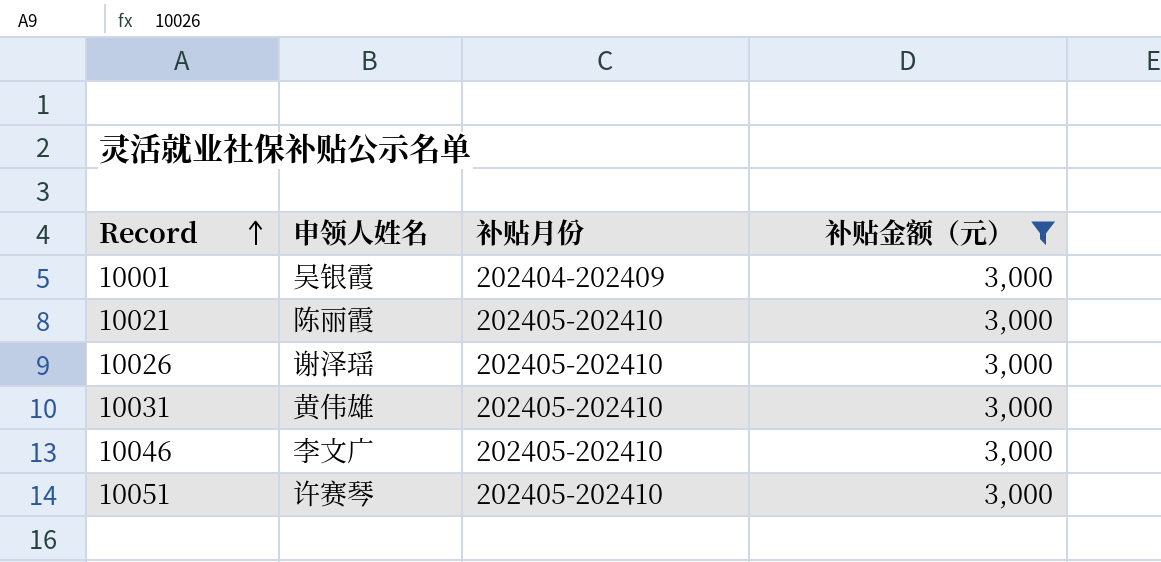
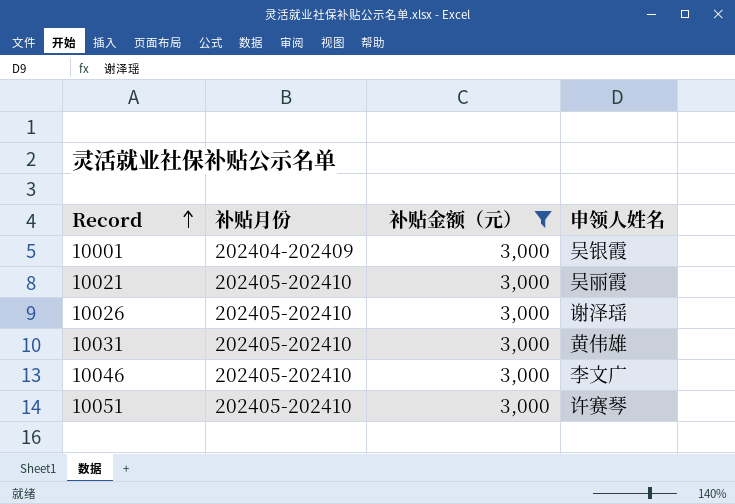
column 申领人姓名 | position: 2 -> 4
10021 | 申领人姓名: 陈丽霞 -> 吴丽霞

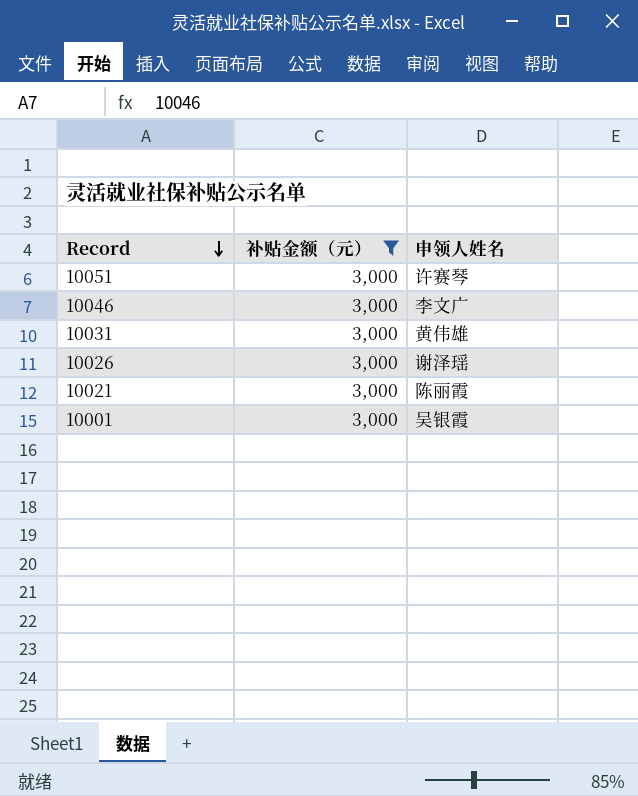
row order: Record ascending -> Record descending
column 补贴月份 | position: 2 -> none
10021 | 申领人姓名: 吴丽霞 -> 陈丽霞

